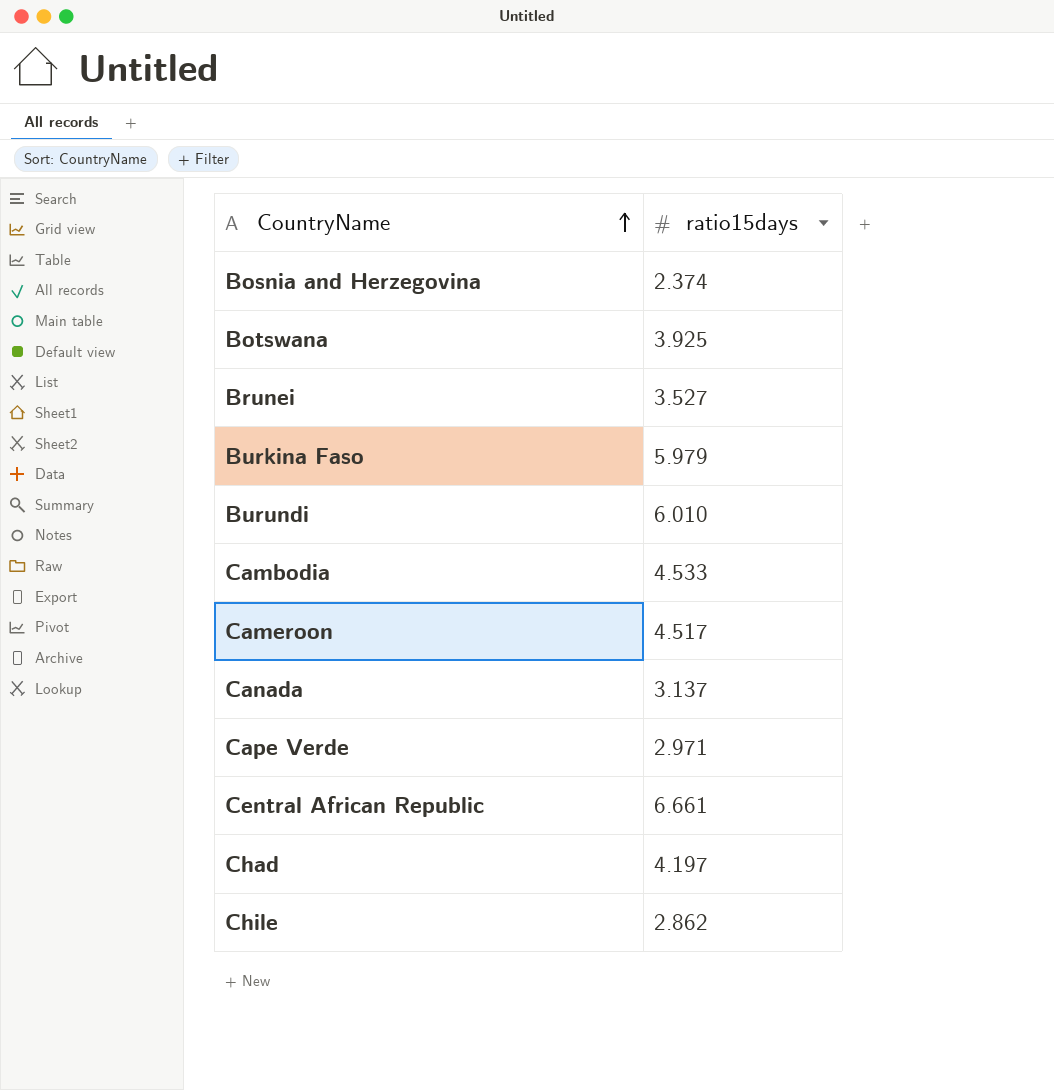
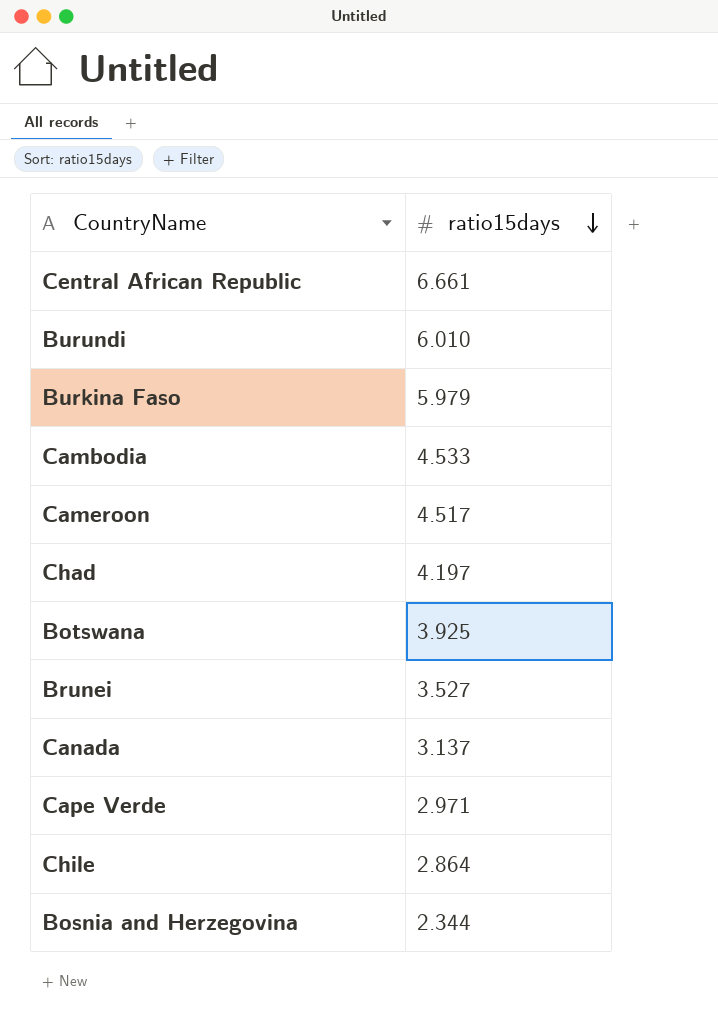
row order: CountryName ascending -> ratio15days descending
Chile | ratio15days: 2.862 -> 2.864
Bosnia and Herzegovina | ratio15days: 2.374 -> 2.344

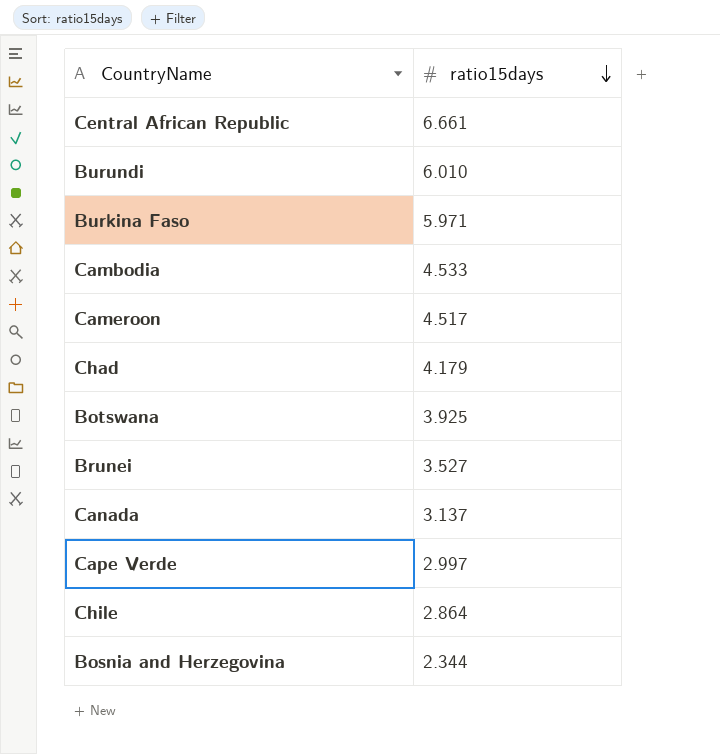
Burkina Faso | ratio15days: 5.979 -> 5.971
Chad | ratio15days: 4.197 -> 4.179
Cape Verde | ratio15days: 2.971 -> 2.997

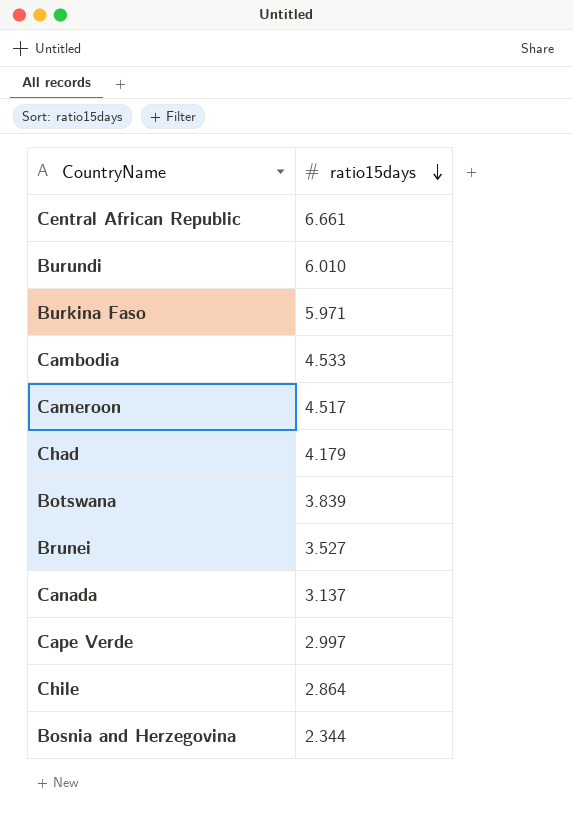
Botswana | ratio15days: 3.925 -> 3.839

